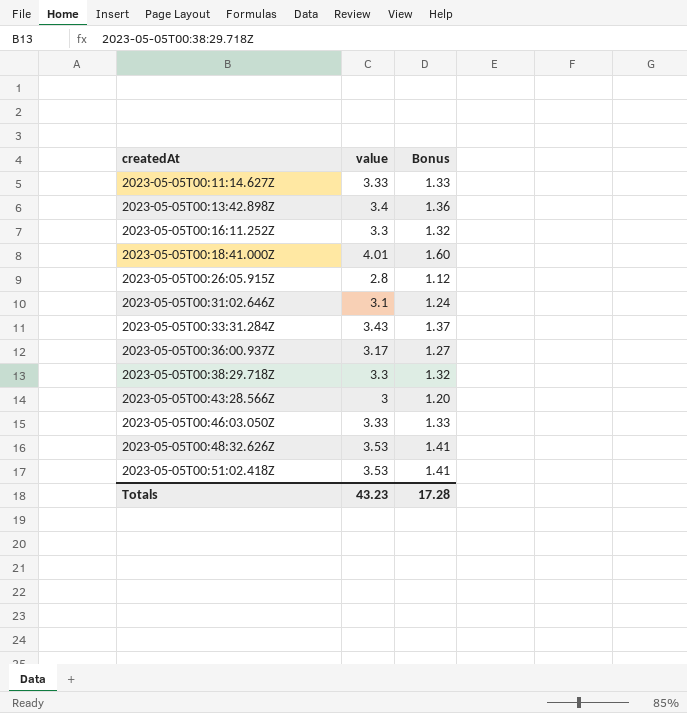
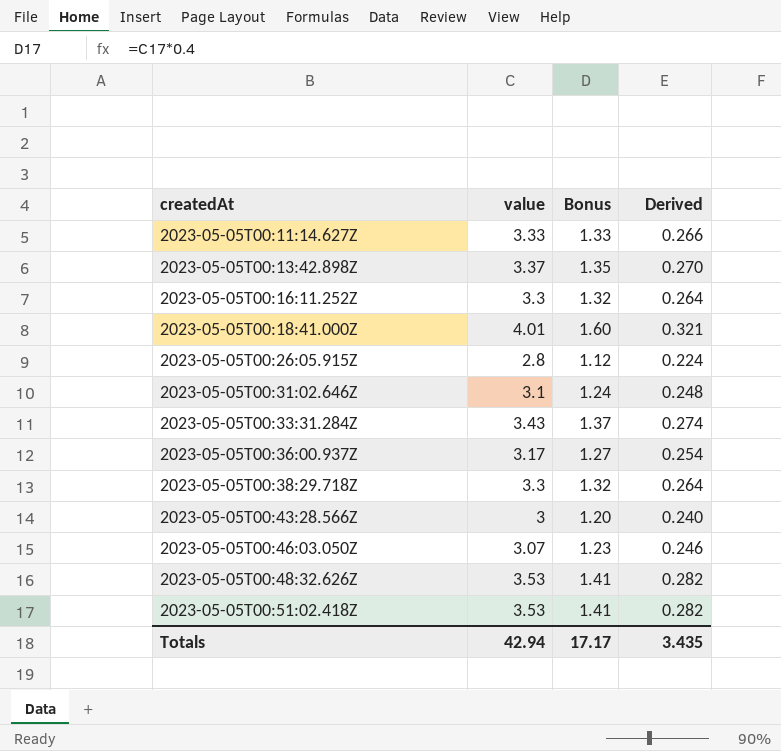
column Derived | formula: none -> [value] * 0.08
2023-05-05T00:13:42.898Z | value: 3.4 -> 3.37
2023-05-05T00:13:42.898Z | Bonus: 1.36 -> 1.35
2023-05-05T00:46:03.050Z | value: 3.33 -> 3.07
2023-05-05T00:46:03.050Z | Bonus: 1.33 -> 1.23
Totals | value: 43.23 -> 42.94
Totals | Bonus: 17.28 -> 17.17

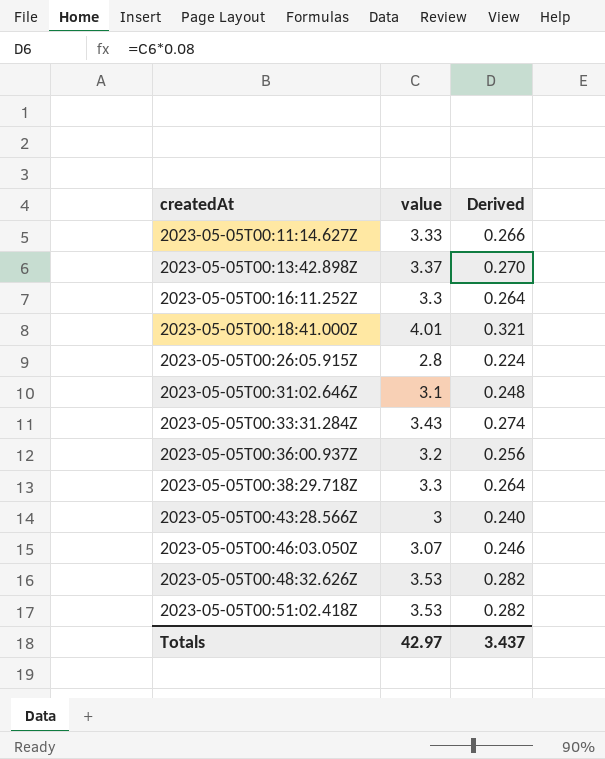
column Bonus | formula: [value] * 0.4 -> none
2023-05-05T00:36:00.937Z | value: 3.17 -> 3.2
2023-05-05T00:36:00.937Z | Derived: 0.254 -> 0.256
Totals | value: 42.94 -> 42.97
Totals | Derived: 3.435 -> 3.437

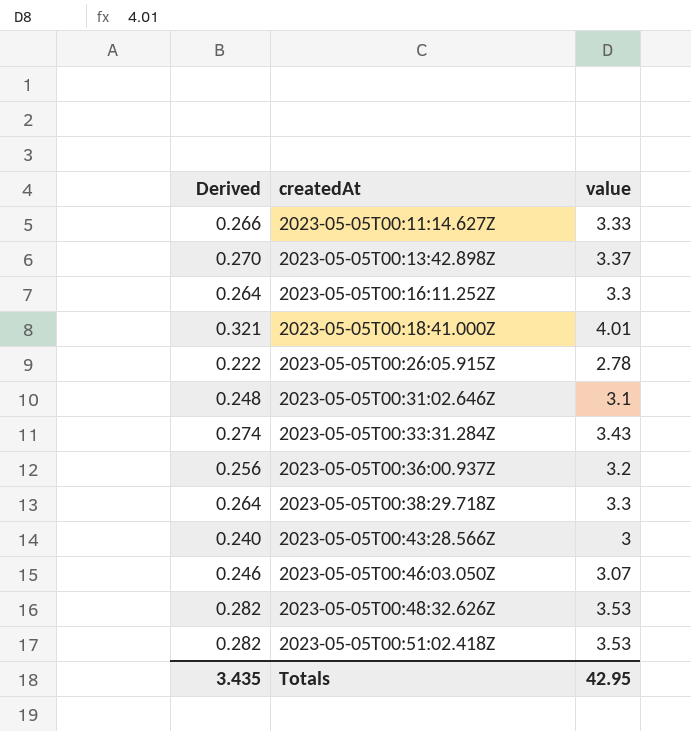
column Derived | position: 3 -> 1
2023-05-05T00:26:05.915Z | Derived: 0.224 -> 0.222
2023-05-05T00:26:05.915Z | value: 2.8 -> 2.78
Totals | Derived: 3.437 -> 3.435
Totals | value: 42.97 -> 42.95

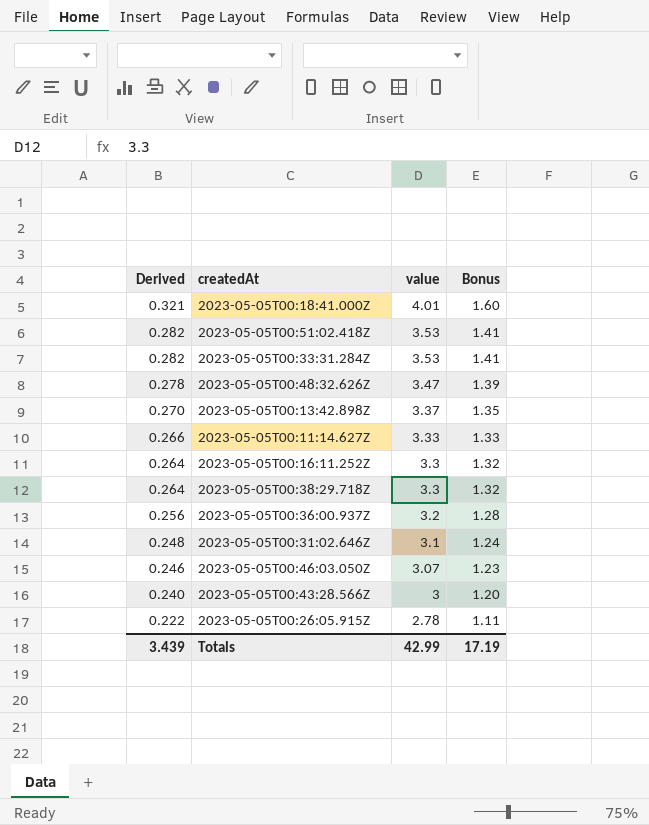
row order: createdAt ascending -> Derived descending
column Bonus | formula: none -> [value] * 0.4
2023-05-05T00:33:31.284Z | Derived: 0.274 -> 0.282
2023-05-05T00:33:31.284Z | value: 3.43 -> 3.53
2023-05-05T00:48:32.626Z | Derived: 0.282 -> 0.278
2023-05-05T00:48:32.626Z | value: 3.53 -> 3.47
Totals | Derived: 3.435 -> 3.439
Totals | value: 42.95 -> 42.99

